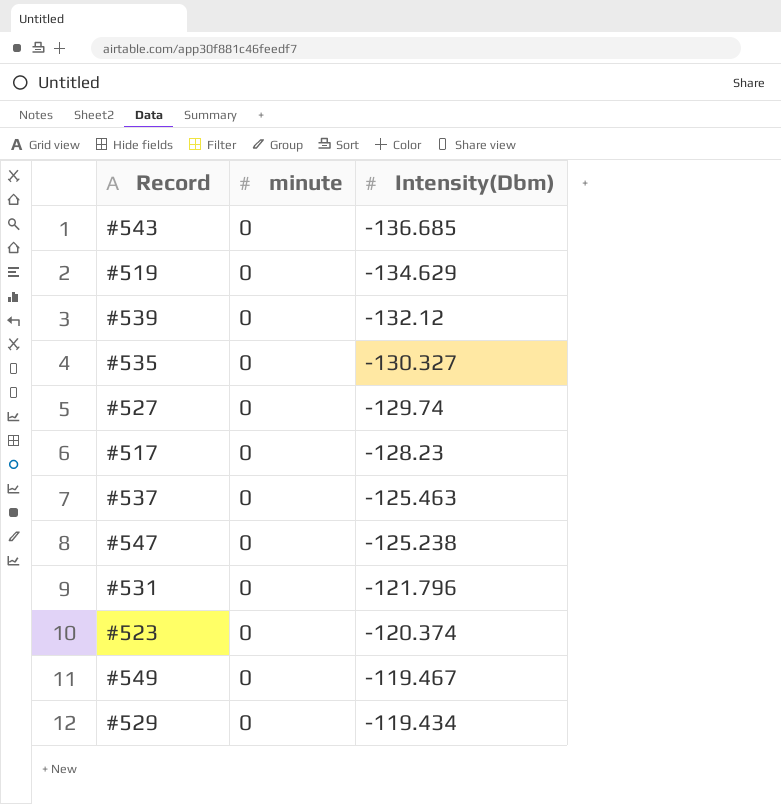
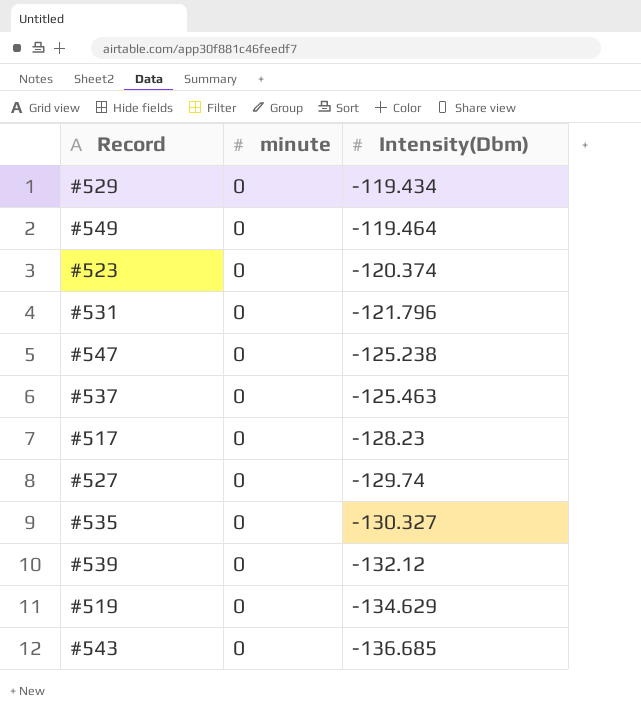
row order: Intensity(Dbm) ascending -> Intensity(Dbm) descending
#549 | Intensity(Dbm): -119.467 -> -119.464

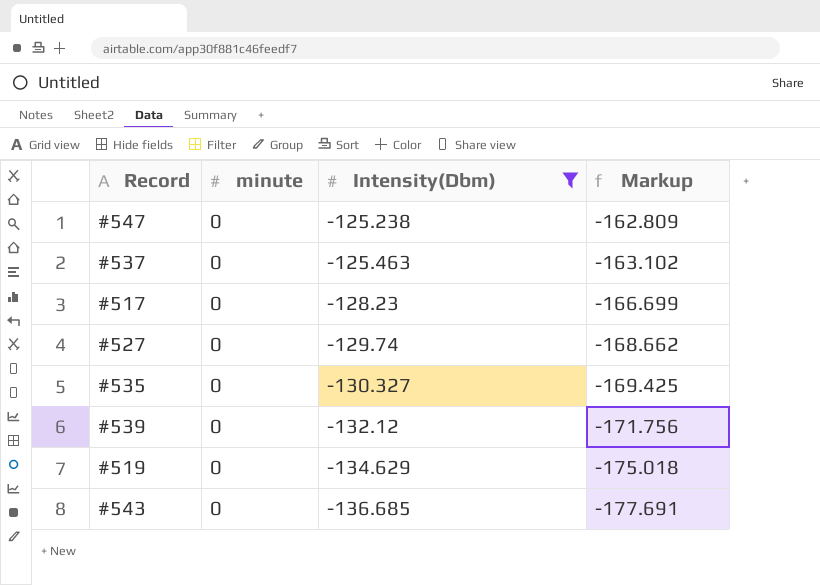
filter: none -> Intensity(Dbm) <= -125.238
column Markup | formula: none -> [Intensity(Dbm)] * 1.3

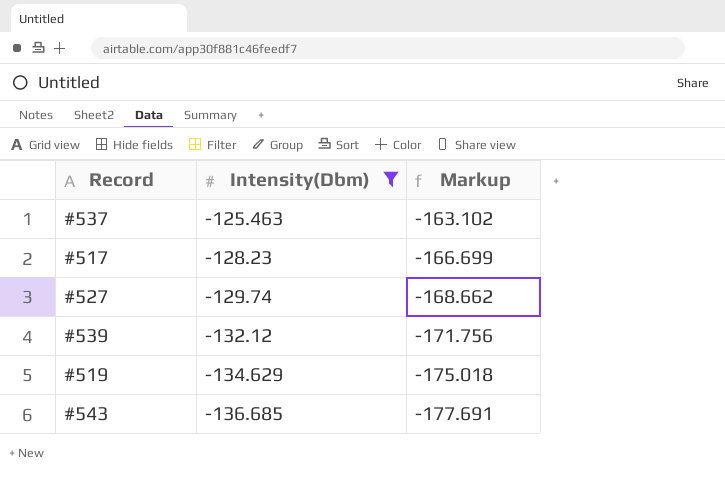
column minute | position: 2 -> none
row #547: 0 | -125.238 | -162.809 -> none
row #535: 0 | -130.327 | -169.425 -> none

